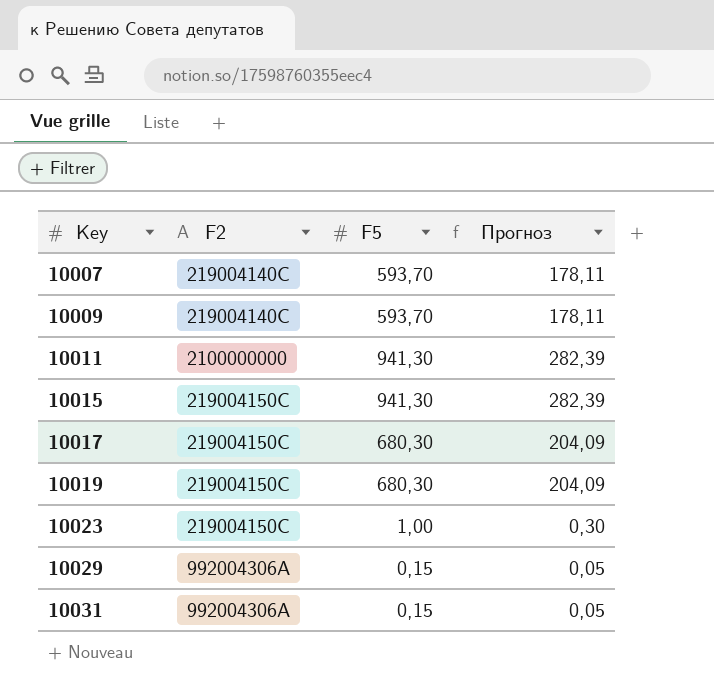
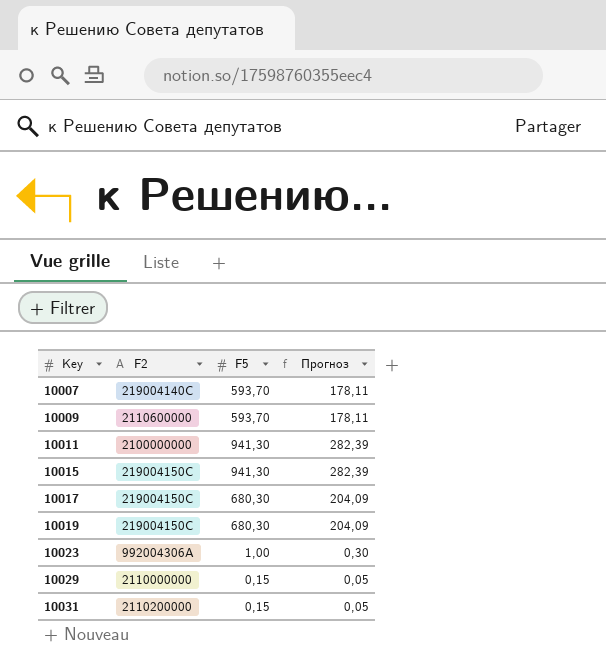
10009 | F2: 219004140С -> 2110600000
10023 | F2: 219004150С -> 992004306А
10029 | F2: 992004306А -> 2110000000
10031 | F2: 992004306А -> 2110200000

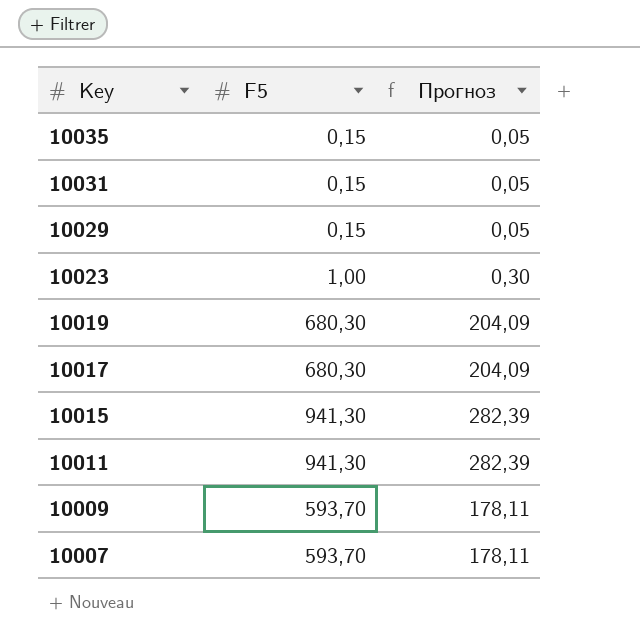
row order: Key ascending -> Key descending
column F2 | position: 2 -> none
row 10035: none -> 0,15 | 0,05

